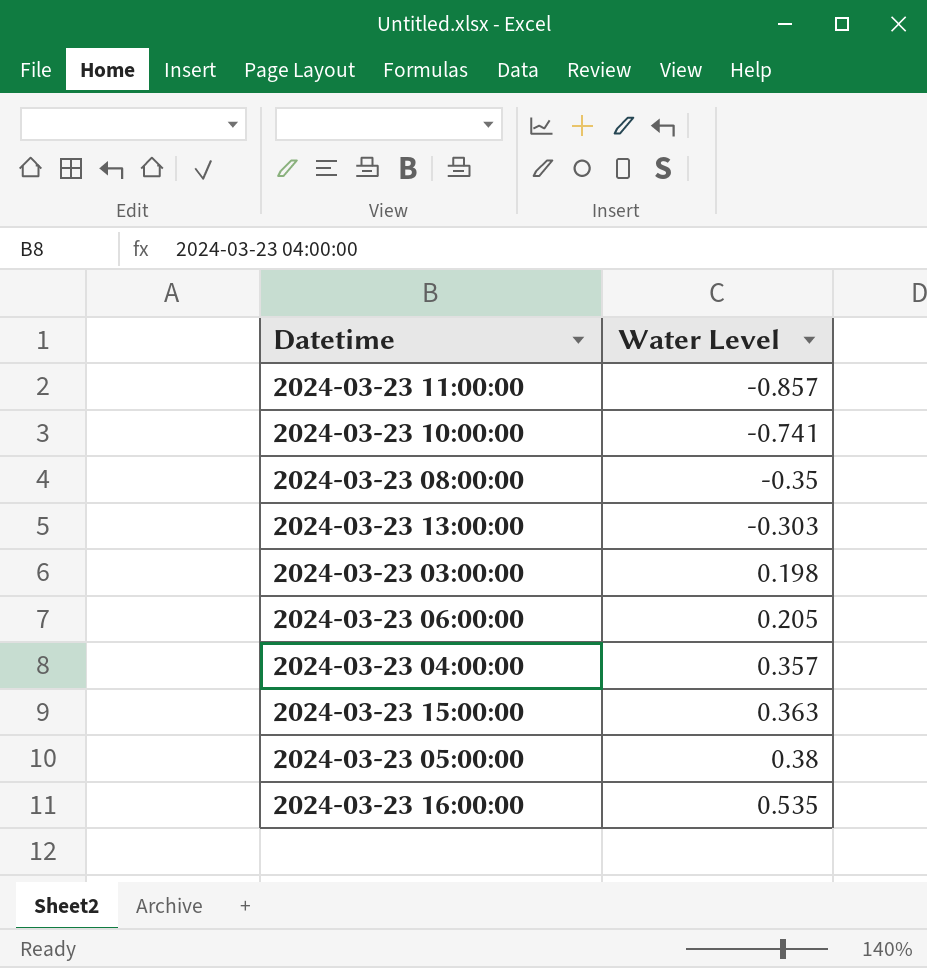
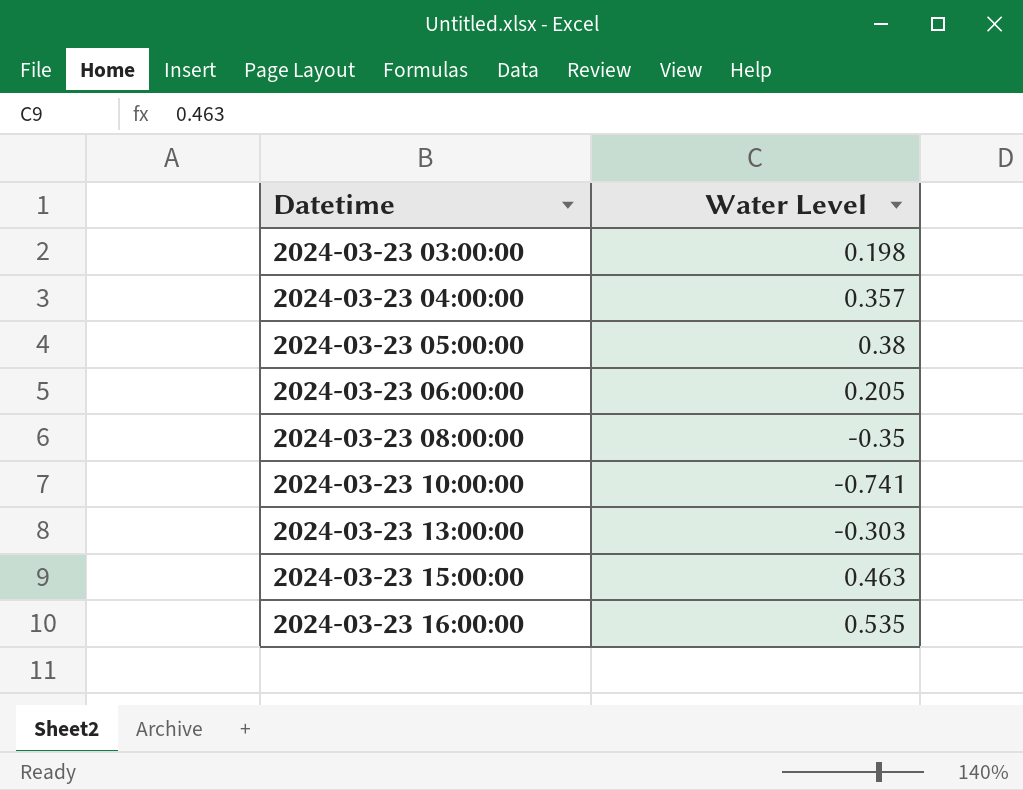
row order: Water Level ascending -> Datetime ascending
row 2024-03-23 11:00:00: -0.857 -> none
2024-03-23 15:00:00 | Water Level: 0.363 -> 0.463

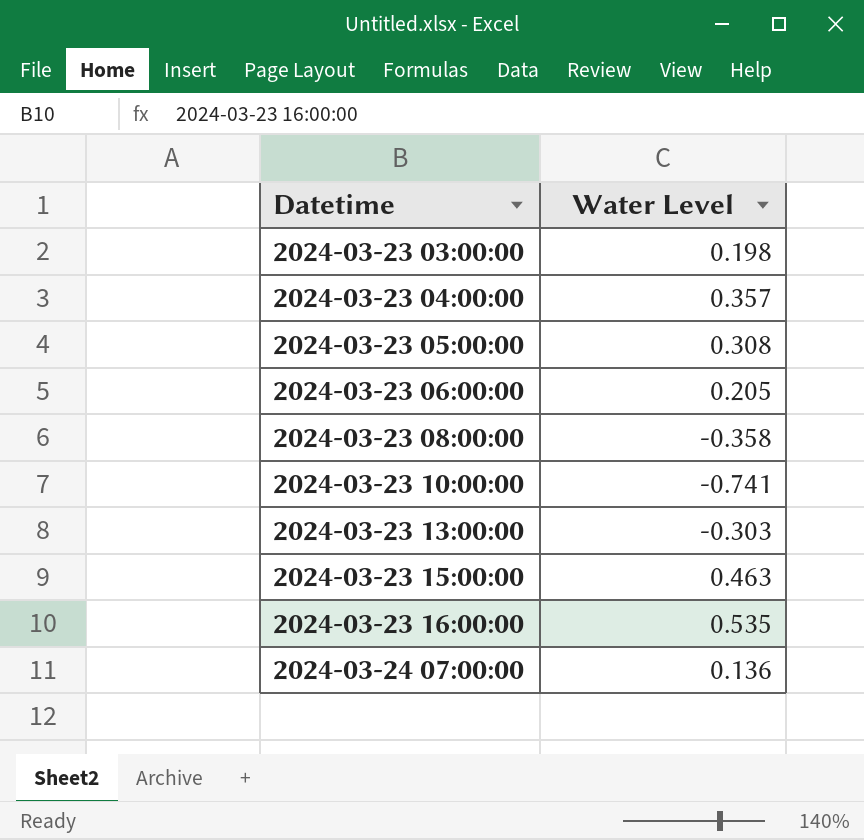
2024-03-23 05:00:00 | Water Level: 0.38 -> 0.308
2024-03-23 08:00:00 | Water Level: -0.35 -> -0.358
row 2024-03-24 07:00:00: none -> 0.136

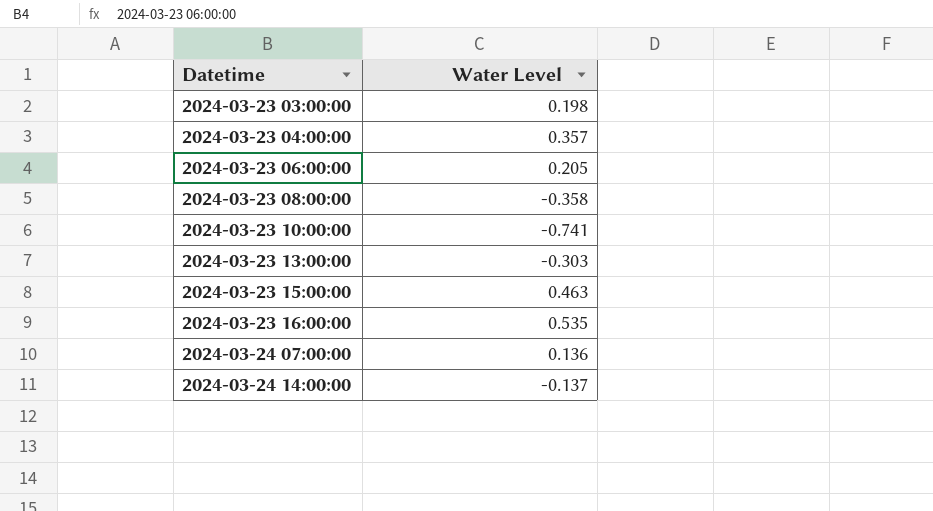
row 2024-03-23 05:00:00: 0.308 -> none
row 2024-03-24 14:00:00: none -> -0.137

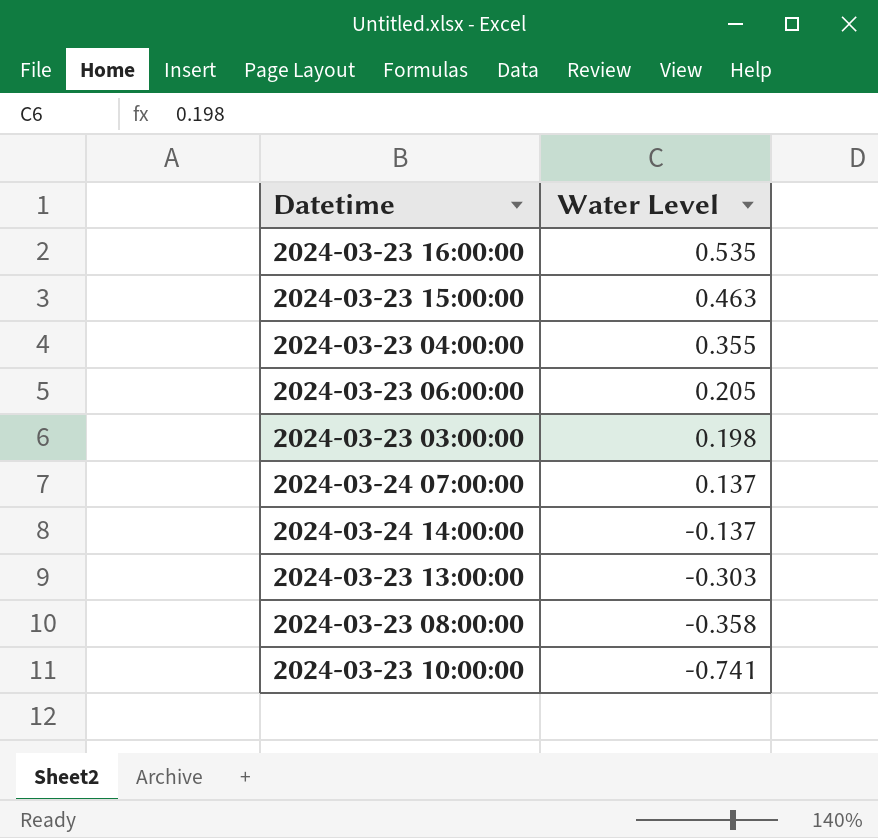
row order: Datetime ascending -> Water Level descending
2024-03-23 04:00:00 | Water Level: 0.357 -> 0.355
2024-03-24 07:00:00 | Water Level: 0.136 -> 0.137

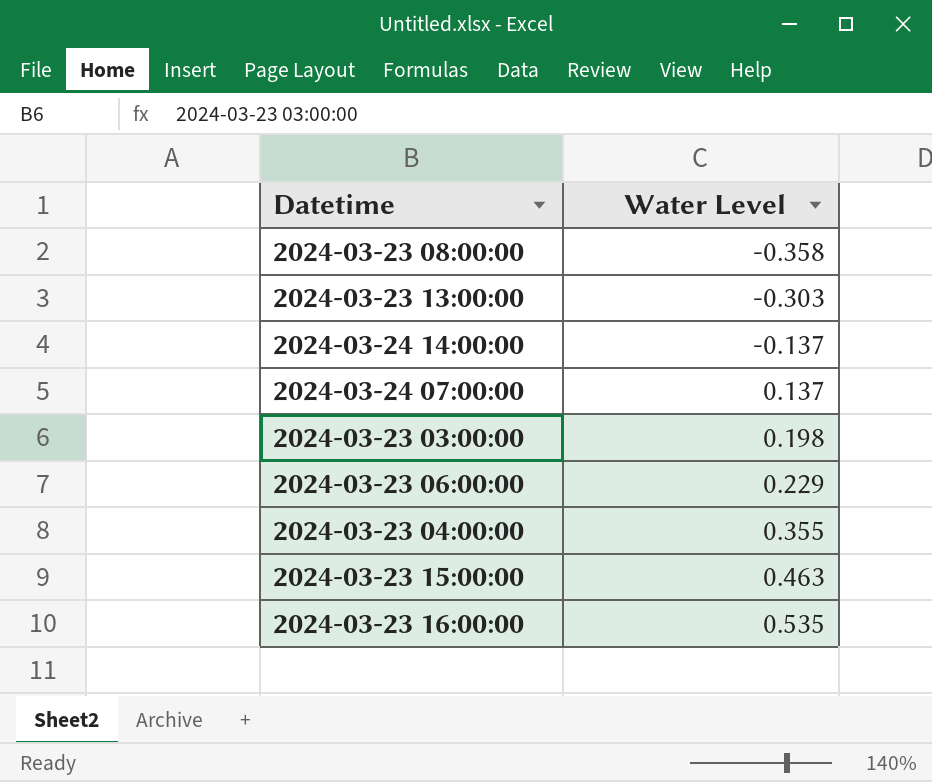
row order: Water Level descending -> Water Level ascending
row 2024-03-23 10:00:00: -0.741 -> none
2024-03-23 06:00:00 | Water Level: 0.205 -> 0.229

